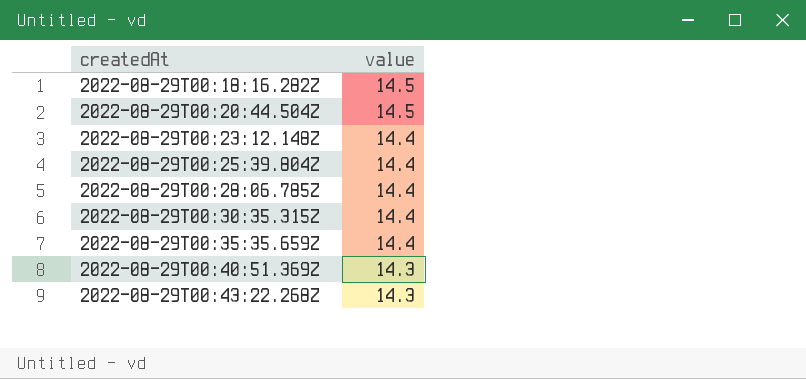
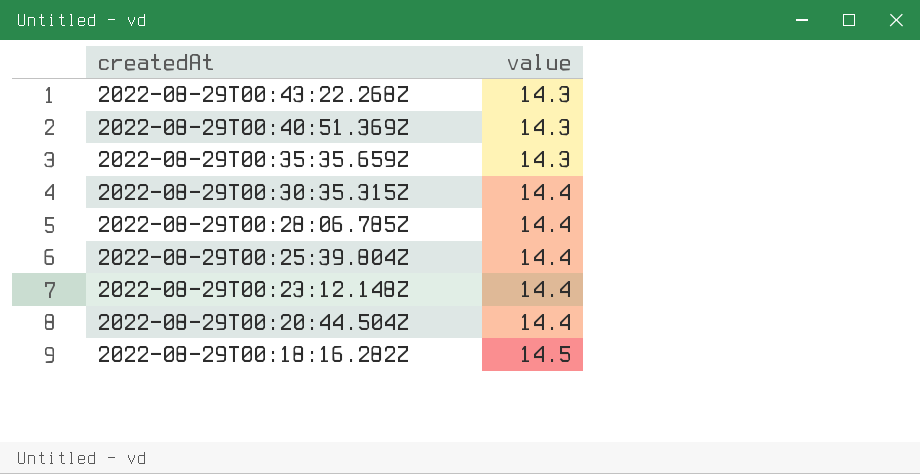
row order: createdAt ascending -> createdAt descending
2022-08-29T00:35:35.659Z | value: 14.4 -> 14.3
2022-08-29T00:20:44.504Z | value: 14.5 -> 14.4

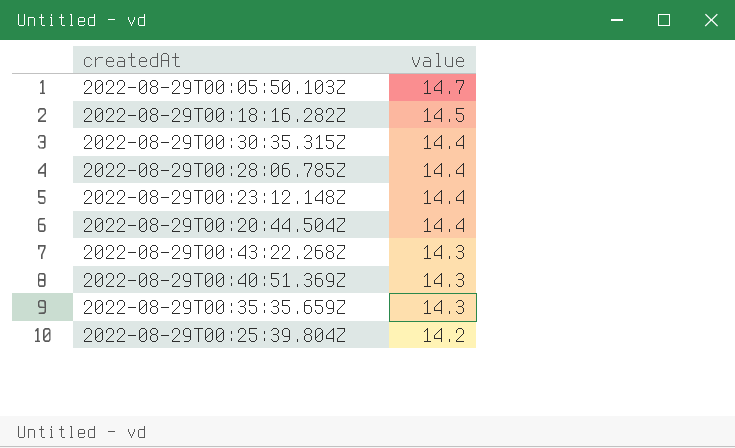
row order: createdAt descending -> value descending
row 2022-08-29T00:05:50.103Z: none -> 14.7
2022-08-29T00:25:39.804Z | value: 14.4 -> 14.2

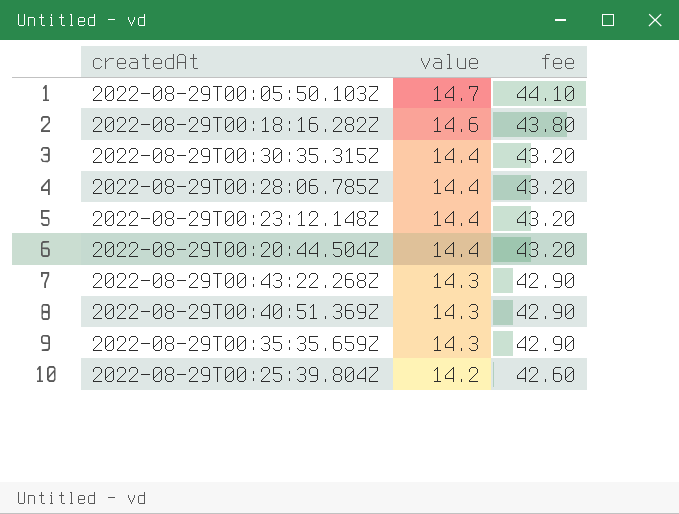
column fee | formula: none -> [value] * 3
2022-08-29T00:18:16.282Z | value: 14.5 -> 14.6

